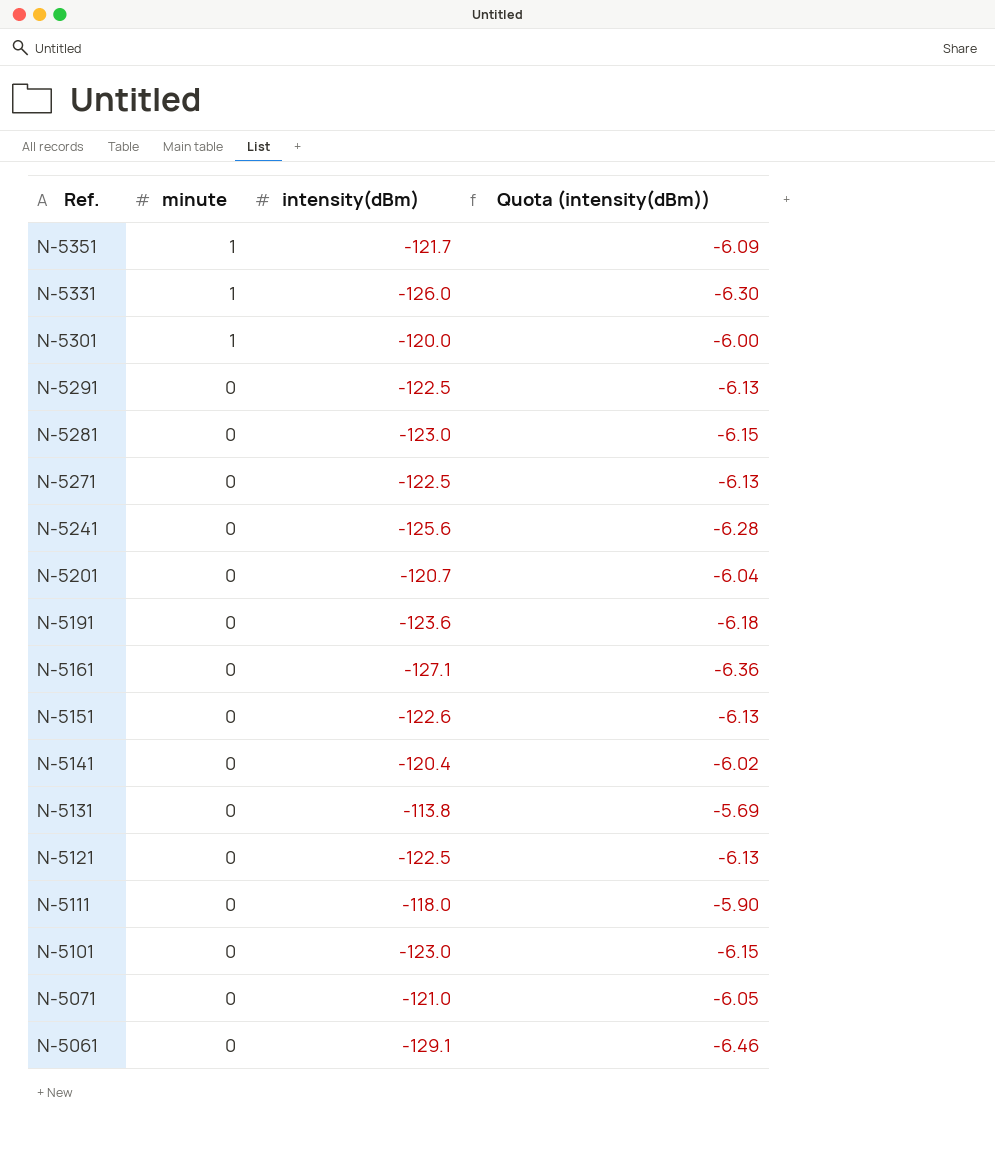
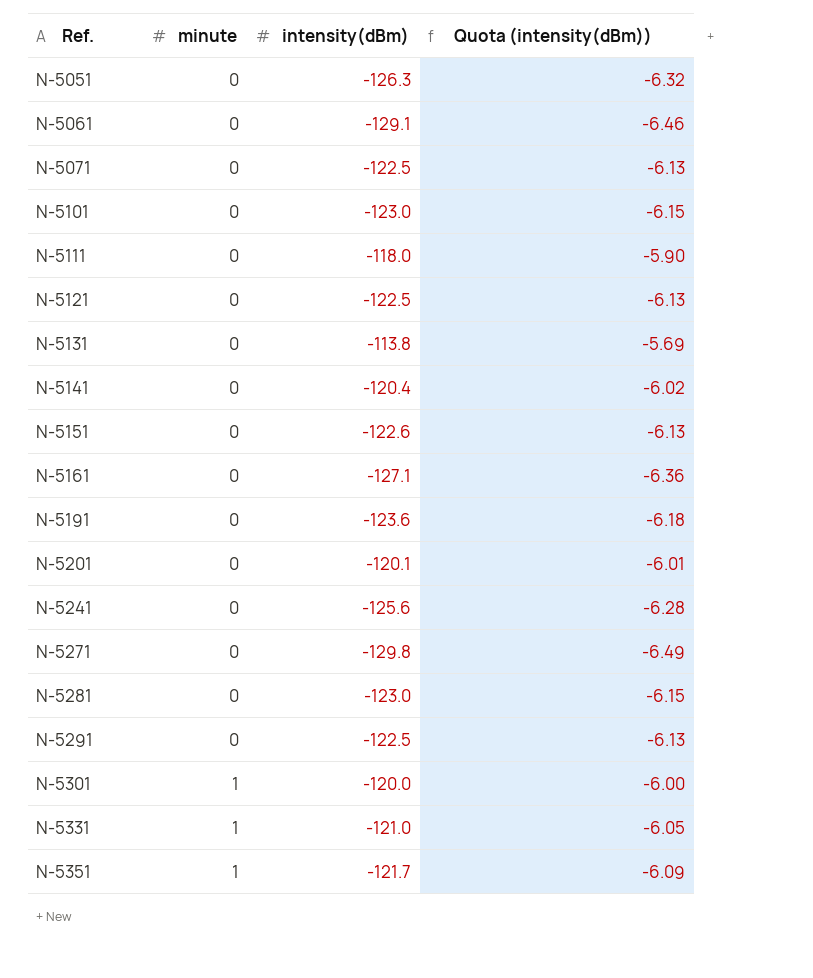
row order: Ref. descending -> Ref. ascending
row N-5051: none -> 0 | -126.3 | -6.32
N-5071 | intensity(dBm): -121.0 -> -122.5
N-5071 | Quota (intensity(dBm)): -6.05 -> -6.13
N-5201 | intensity(dBm): -120.7 -> -120.1
N-5201 | Quota (intensity(dBm)): -6.04 -> -6.01
N-5271 | intensity(dBm): -122.5 -> -129.8
N-5271 | Quota (intensity(dBm)): -6.13 -> -6.49
N-5331 | intensity(dBm): -126.0 -> -121.0
N-5331 | Quota (intensity(dBm)): -6.30 -> -6.05

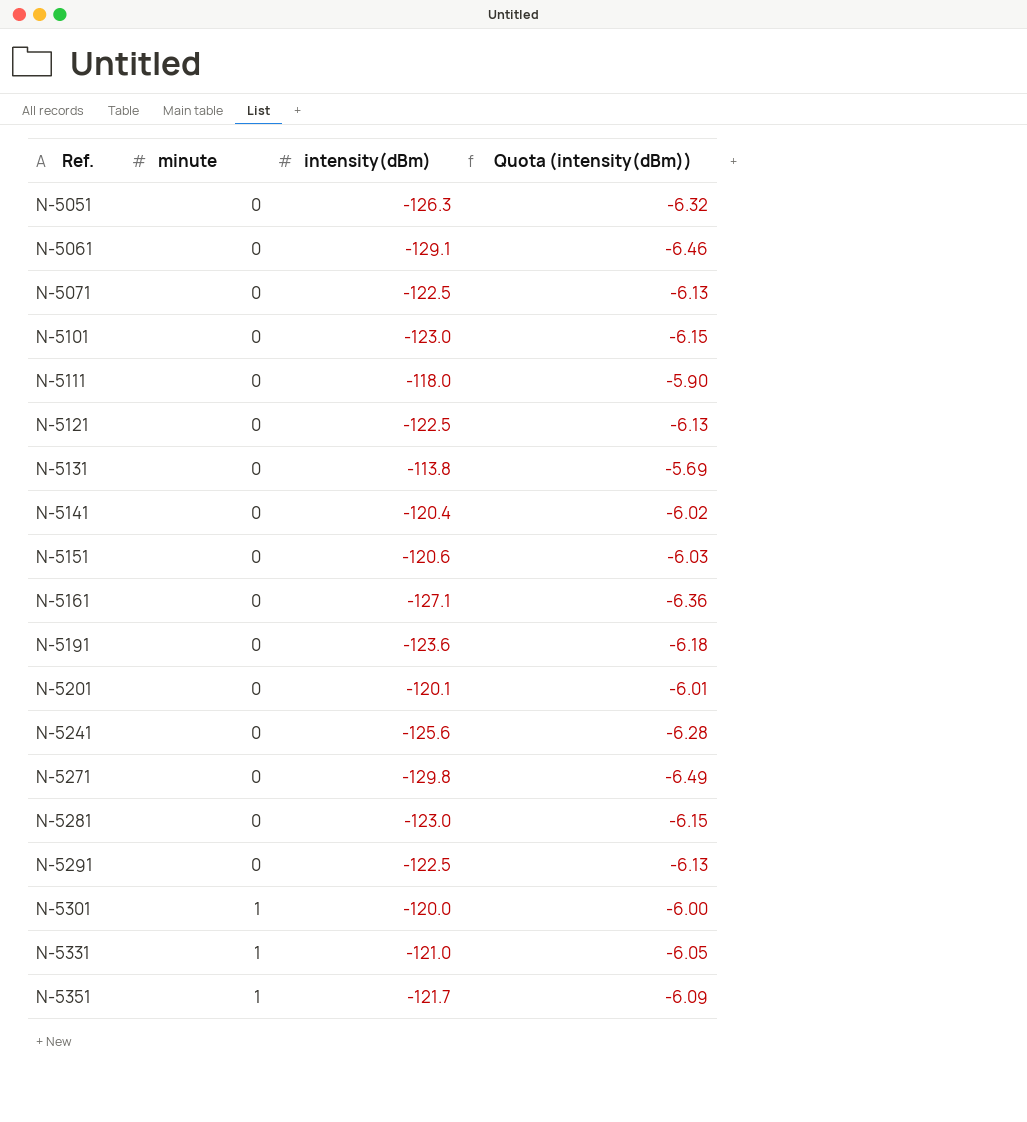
N-5151 | intensity(dBm): -122.6 -> -120.6
N-5151 | Quota (intensity(dBm)): -6.13 -> -6.03

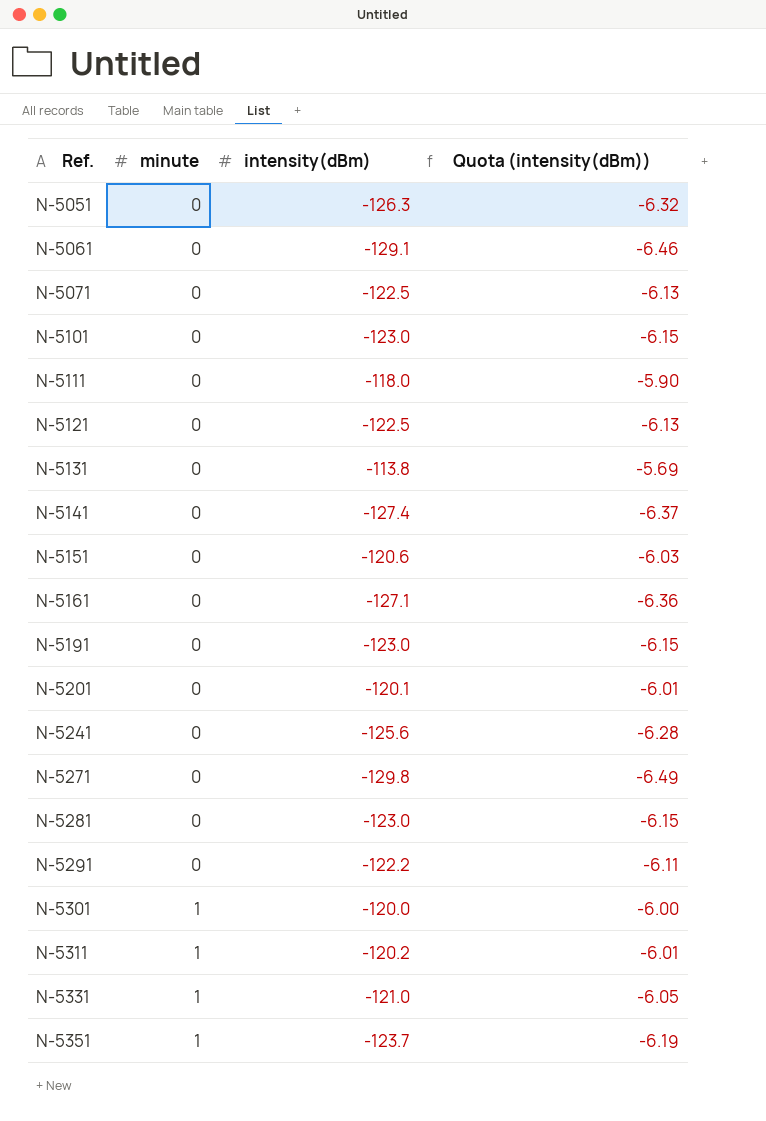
N-5141 | intensity(dBm): -120.4 -> -127.4
N-5141 | Quota (intensity(dBm)): -6.02 -> -6.37
N-5191 | intensity(dBm): -123.6 -> -123.0
N-5191 | Quota (intensity(dBm)): -6.18 -> -6.15
N-5291 | intensity(dBm): -122.5 -> -122.2
N-5291 | Quota (intensity(dBm)): -6.13 -> -6.11
row N-5311: none -> 1 | -120.2 | -6.01
N-5351 | intensity(dBm): -121.7 -> -123.7
N-5351 | Quota (intensity(dBm)): -6.09 -> -6.19

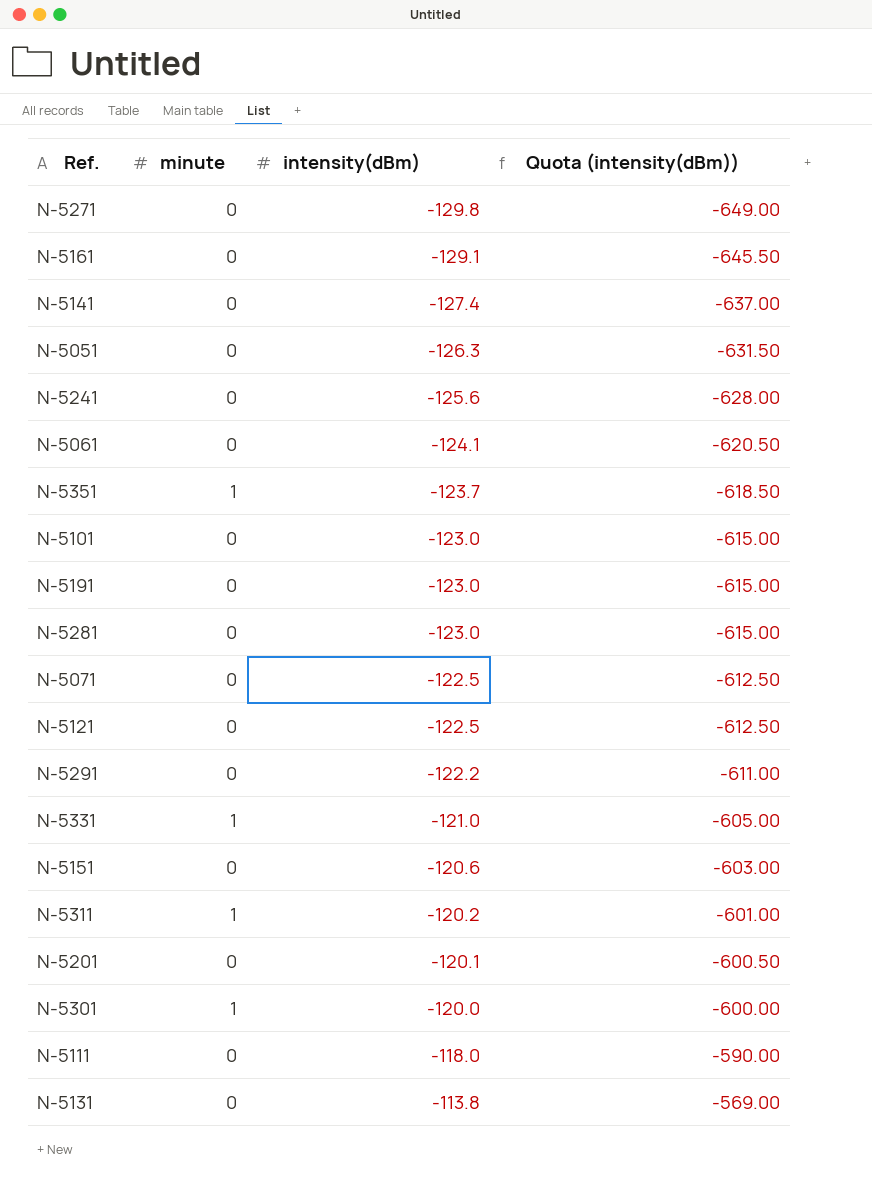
row order: Ref. ascending -> intensity(dBm) ascending
column Quota (intensity(dBm)) | formula: [intensity(dBm)] * 0.05 -> [intensity(dBm)] * 5
N-5161 | intensity(dBm): -127.1 -> -129.1
N-5061 | intensity(dBm): -129.1 -> -124.1

